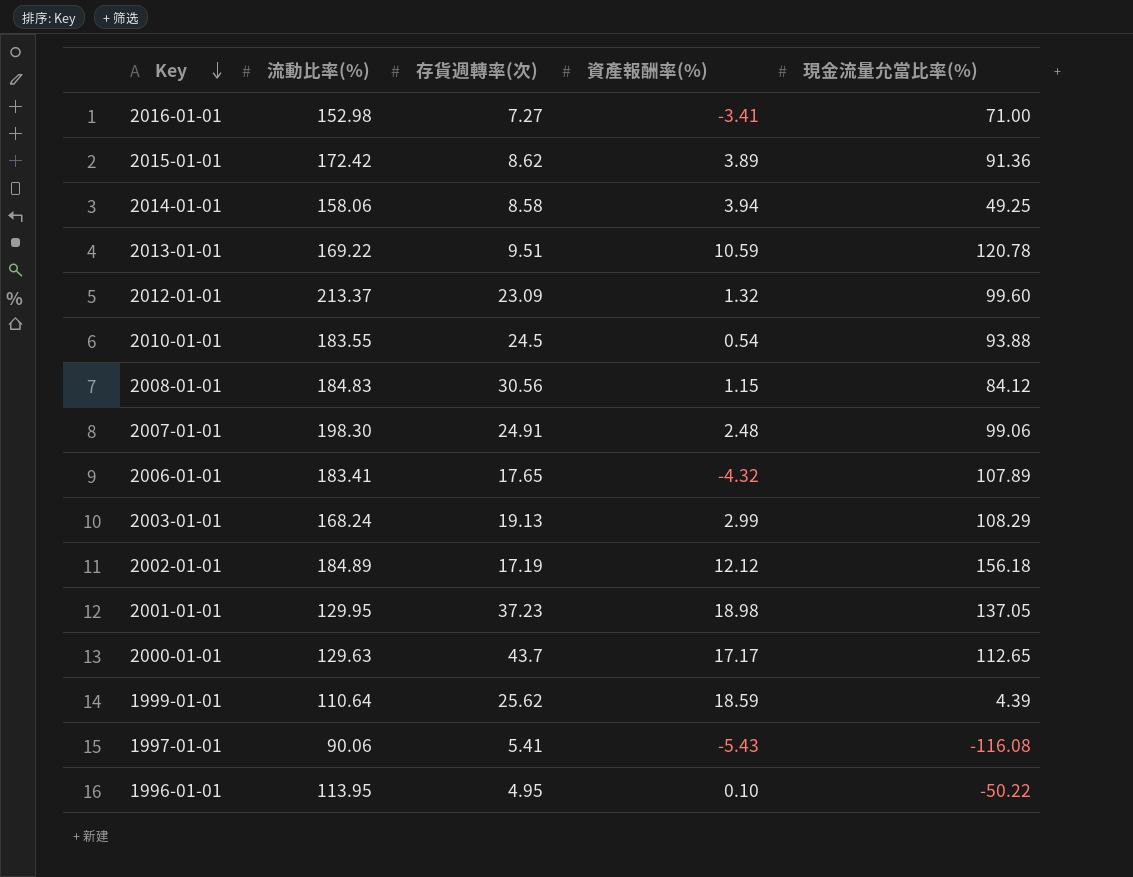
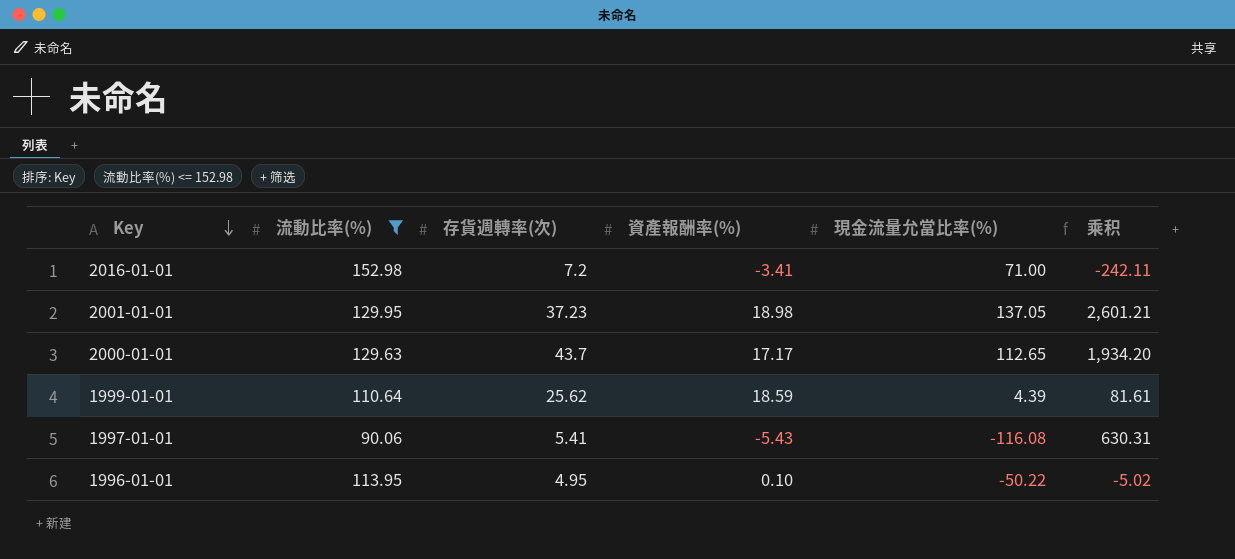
filter: none -> 流動比率(%) <= 152.98
column 乘积 | formula: none -> [資產報酬率(%)] * [現金流量允當比率(%)]
2016-01-01 | 存貨週轉率(次): 7.27 -> 7.2

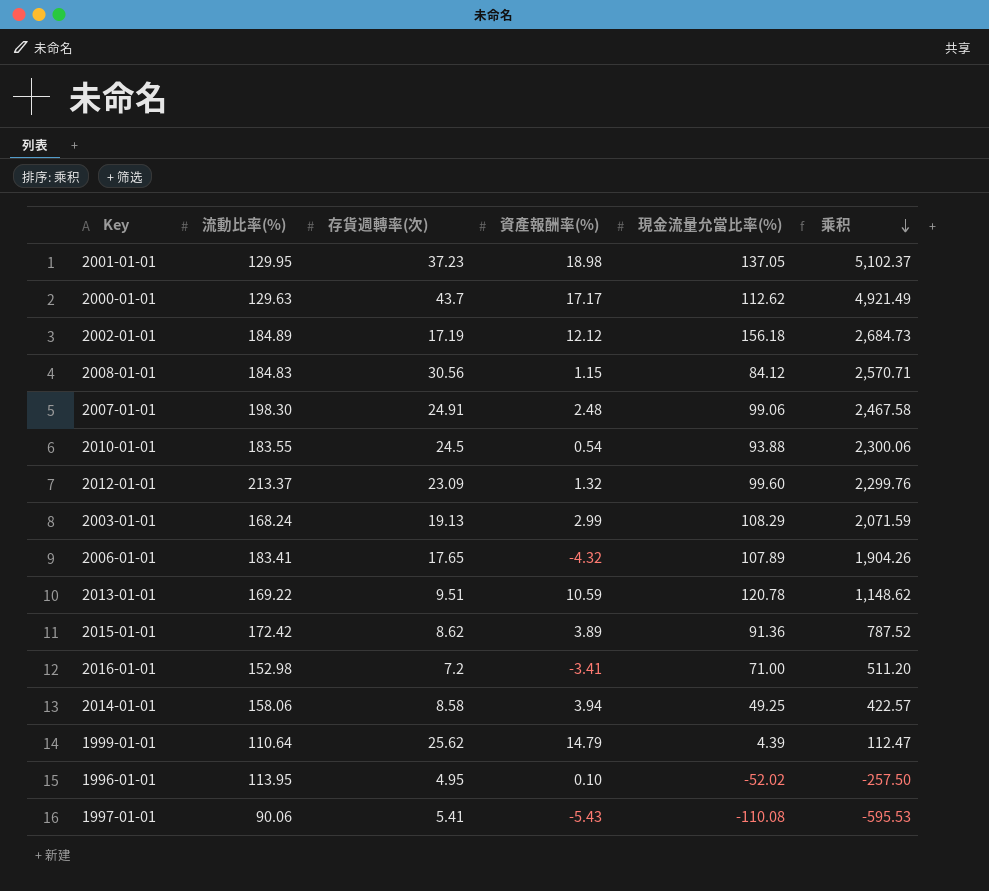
filter: 流動比率(%) <= 152.98 -> none
row order: Key descending -> 乘积 descending
column 乘积 | formula: [資產報酬率(%)] * [現金流量允當比率(%)] -> [存貨週轉率(次)] * [現金流量允當比率(%)]
2000-01-01 | 現金流量允當比率(%): 112.65 -> 112.62
1999-01-01 | 資產報酬率(%): 18.59 -> 14.79
1996-01-01 | 現金流量允當比率(%): -50.22 -> -52.02
1997-01-01 | 現金流量允當比率(%): -116.08 -> -110.08

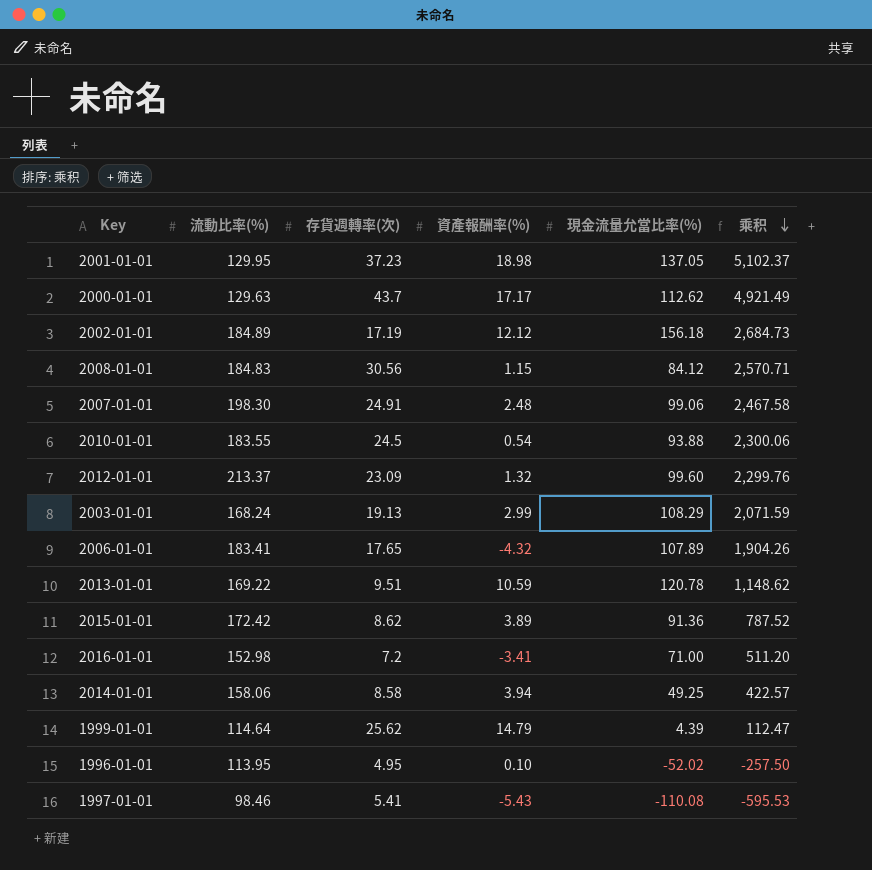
1999-01-01 | 流動比率(%): 110.64 -> 114.64
1997-01-01 | 流動比率(%): 90.06 -> 98.46

